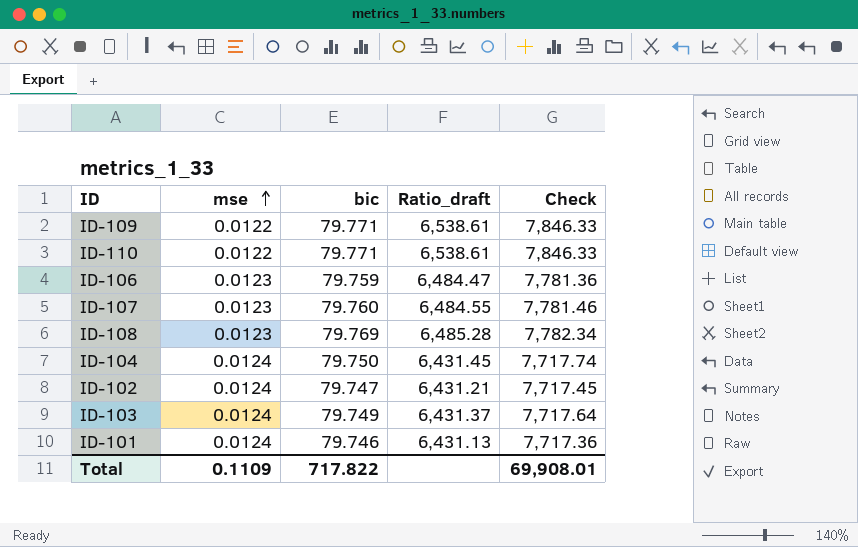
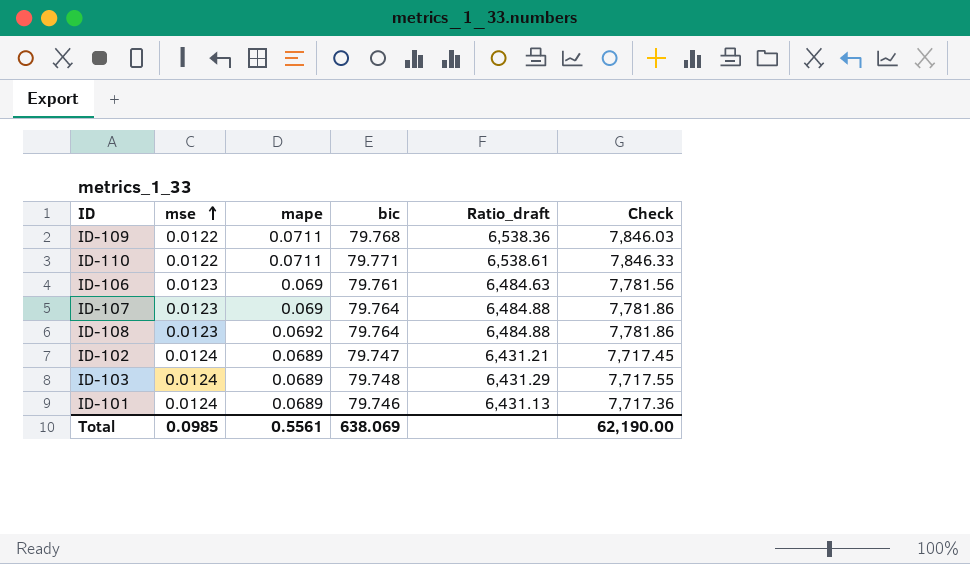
column mape | position: none -> 3
row ID-104: 0.0124 | 79.750 | 6,431.45 | 7,717.74 -> none
ID-109 | bic: 79.771 -> 79.768
ID-109 | Ratio_draft: 6,538.61 -> 6,538.36
ID-109 | Check: 7,846.33 -> 7,846.03
ID-106 | bic: 79.759 -> 79.761
ID-106 | Ratio_draft: 6,484.47 -> 6,484.63
ID-106 | Check: 7,781.36 -> 7,781.56
ID-107 | bic: 79.760 -> 79.764
ID-107 | Ratio_draft: 6,484.55 -> 6,484.88
ID-107 | Check: 7,781.46 -> 7,781.86
ID-108 | bic: 79.769 -> 79.764
ID-108 | Ratio_draft: 6,485.28 -> 6,484.88
ID-108 | Check: 7,782.34 -> 7,781.86
ID-103 | bic: 79.749 -> 79.748
ID-103 | Ratio_draft: 6,431.37 -> 6,431.29
ID-103 | Check: 7,717.64 -> 7,717.55
Total | mse: 0.1109 -> 0.0985
Total | bic: 717.822 -> 638.069
Total | Check: 69,908.01 -> 62,190.00

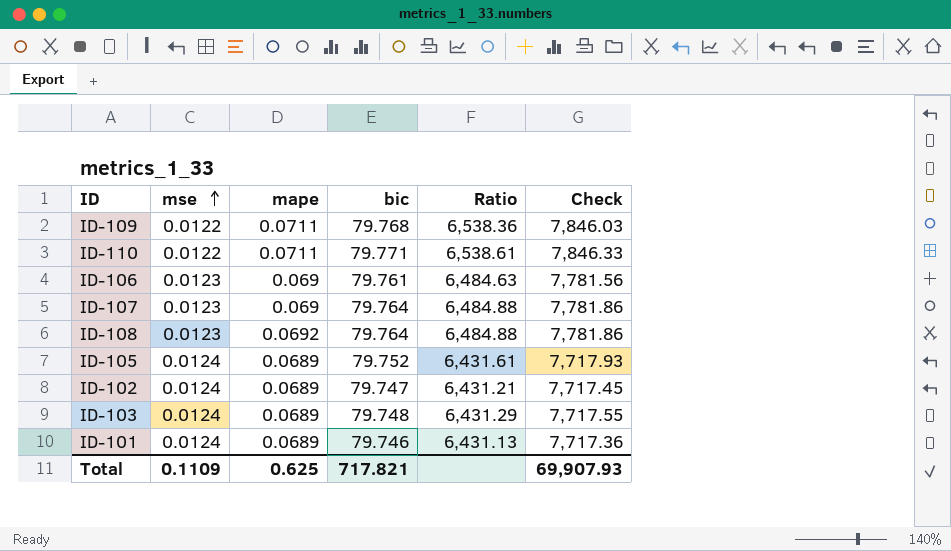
column name: Ratio_draft -> Ratio
row ID-105: none -> 0.0124 | 0.0689 | 79.752 | 6,431.61 | 7,717.93
Total | mse: 0.0985 -> 0.1109
Total | mape: 0.5561 -> 0.625
Total | bic: 638.069 -> 717.821
Total | Check: 62,190.00 -> 69,907.93

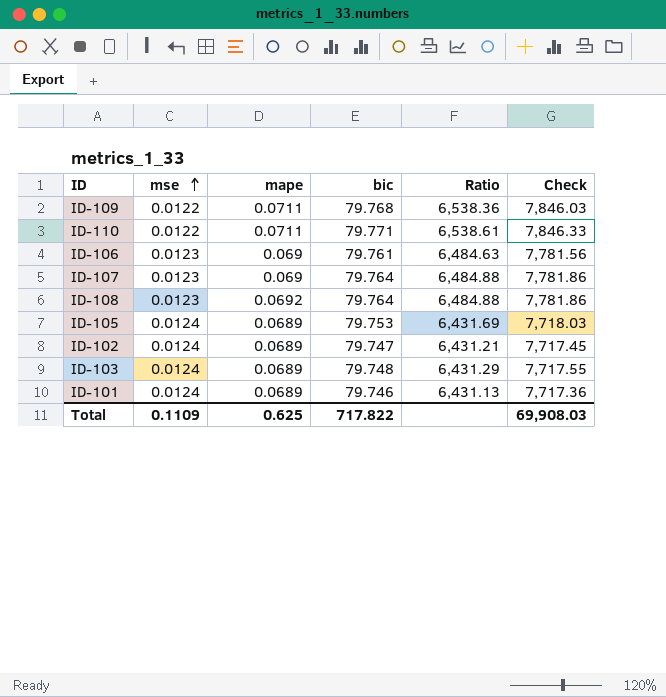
ID-105 | bic: 79.752 -> 79.753
ID-105 | Ratio: 6,431.61 -> 6,431.69
ID-105 | Check: 7,717.93 -> 7,718.03
Total | bic: 717.821 -> 717.822
Total | Check: 69,907.93 -> 69,908.03

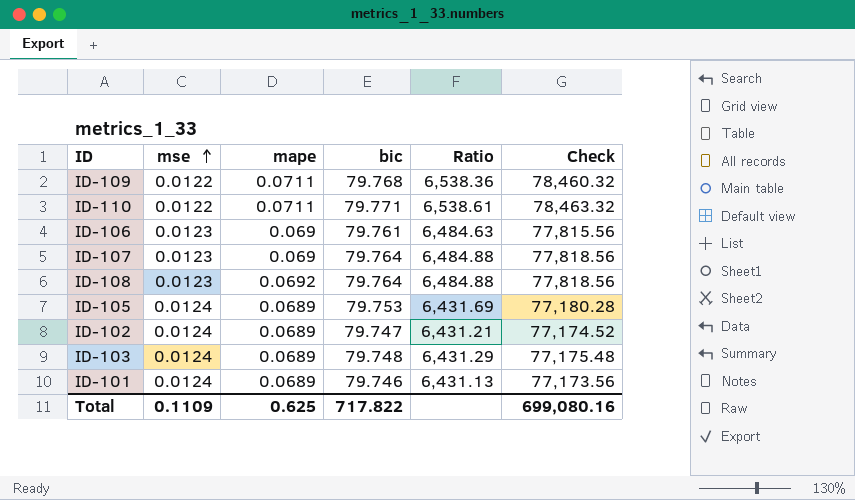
column Check | formula: [Ratio] * 1.2 -> [Ratio] * 12
Total | Check: 69,908.03 -> 699,080.16

